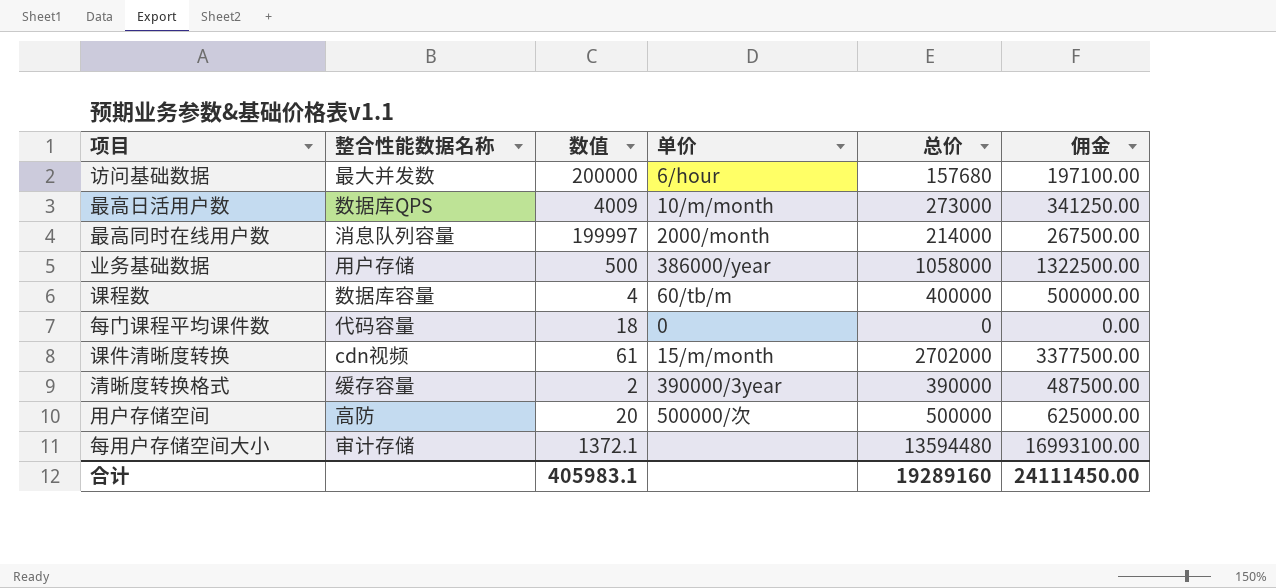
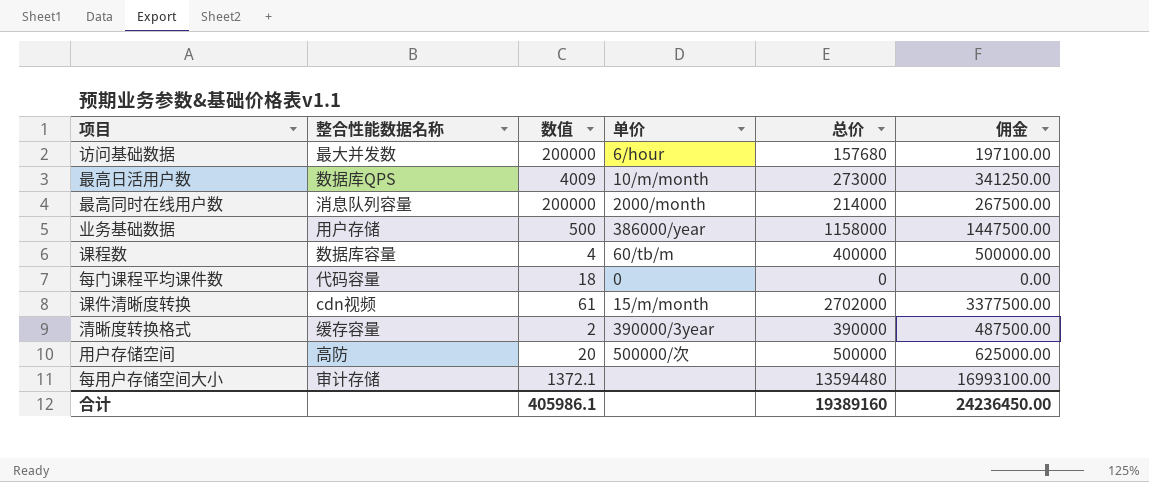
最高同时在线用户数 | 数值: 199997 -> 200000
业务基础数据 | 总价: 1058000 -> 1158000
业务基础数据 | 佣金: 1322500.00 -> 1447500.00
合计 | 数值: 405983.1 -> 405986.1
合计 | 总价: 19289160 -> 19389160
合计 | 佣金: 24111450.00 -> 24236450.00

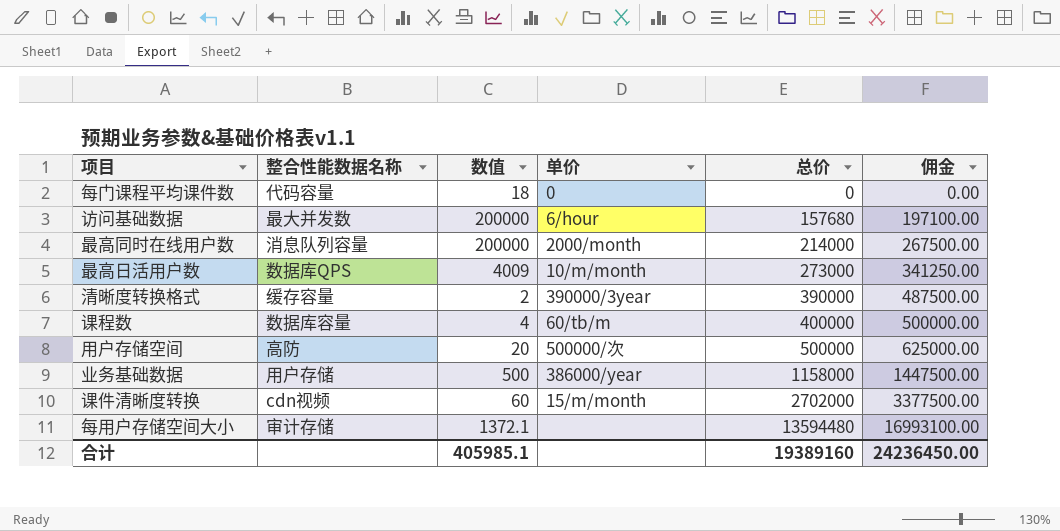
row order: none -> 总价 ascending
课件清晰度转换 | 数值: 61 -> 60
合计 | 数值: 405986.1 -> 405985.1

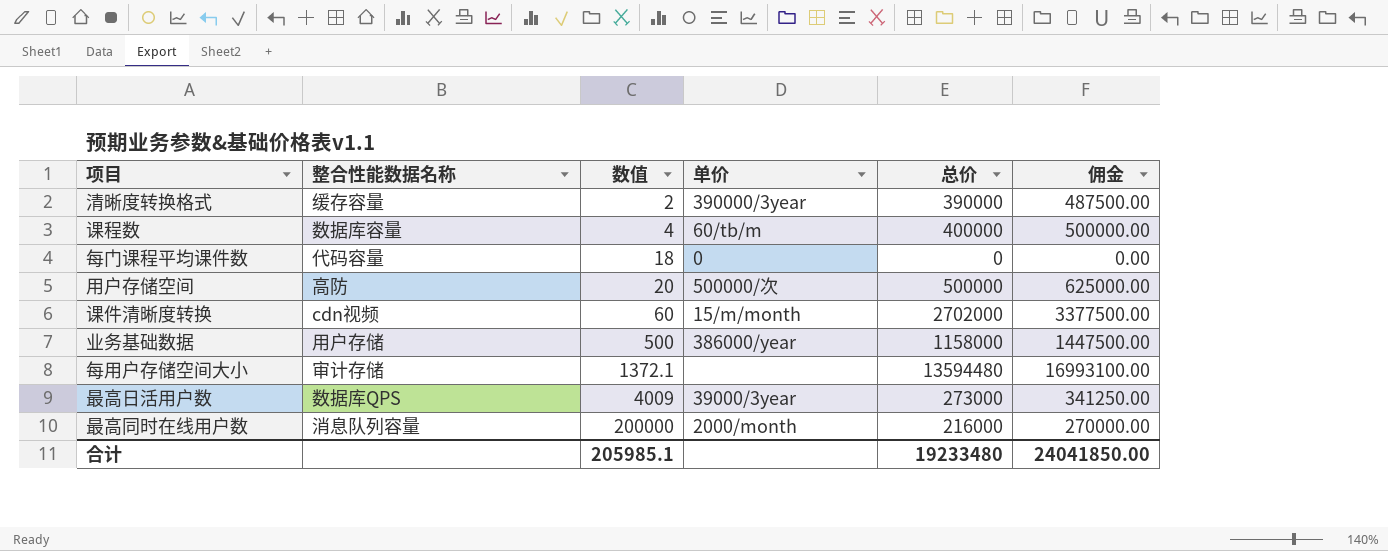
row order: 总价 ascending -> 数值 ascending
row 访问基础数据: 最大并发数 | 200000 | 6/hour | 157680 | 197100.00 -> none
最高日活用户数 | 单价: 10/m/month -> 39000/3year
最高同时在线用户数 | 总价: 214000 -> 216000
最高同时在线用户数 | 佣金: 267500.00 -> 270000.00
合计 | 数值: 405985.1 -> 205985.1
合计 | 总价: 19389160 -> 19233480
合计 | 佣金: 24236450.00 -> 24041850.00

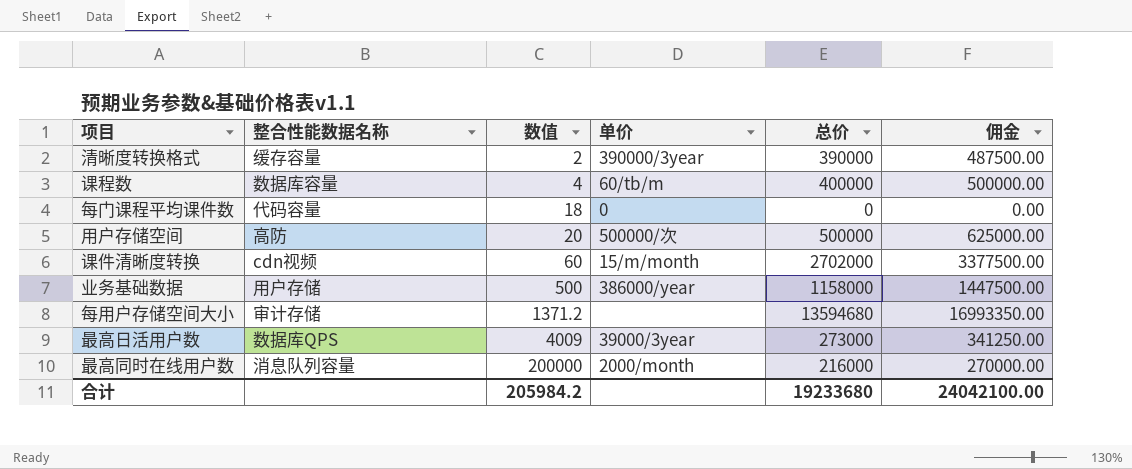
每用户存储空间大小 | 数值: 1372.1 -> 1371.2
每用户存储空间大小 | 总价: 13594480 -> 13594680
每用户存储空间大小 | 佣金: 16993100.00 -> 16993350.00
合计 | 数值: 205985.1 -> 205984.2
合计 | 总价: 19233480 -> 19233680
合计 | 佣金: 24041850.00 -> 24042100.00

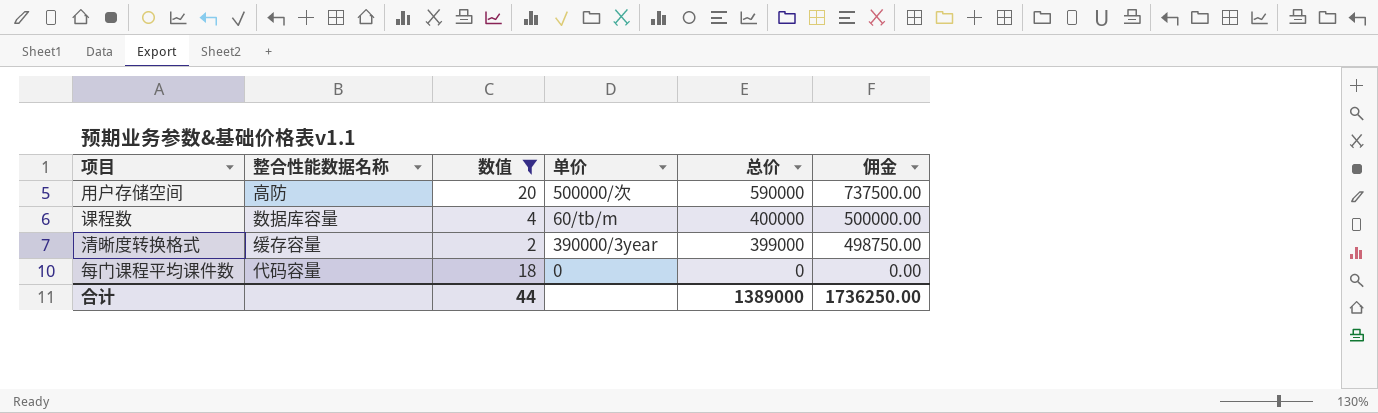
filter: none -> 数值 <= 20
row order: 数值 ascending -> 总价 descending
用户存储空间 | 总价: 500000 -> 590000
用户存储空间 | 佣金: 625000.00 -> 737500.00
清晰度转换格式 | 总价: 390000 -> 399000
清晰度转换格式 | 佣金: 487500.00 -> 498750.00
合计 | 数值: 205984.2 -> 44
合计 | 总价: 19233680 -> 1389000
合计 | 佣金: 24042100.00 -> 1736250.00

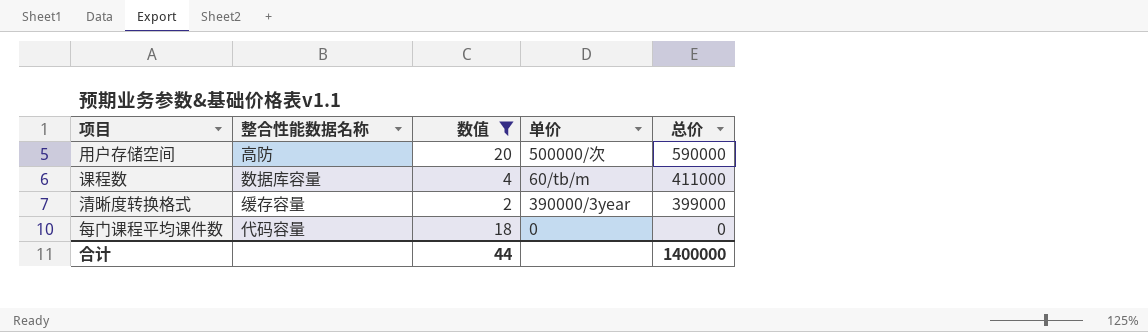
column 佣金 | formula: [总价] * 1.25 -> none
课程数 | 总价: 400000 -> 411000
合计 | 总价: 1389000 -> 1400000

